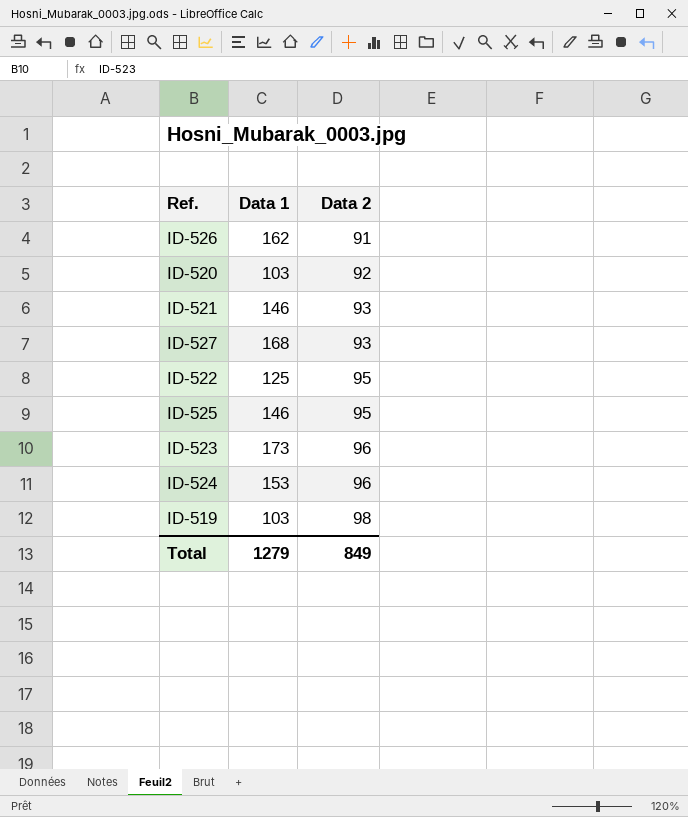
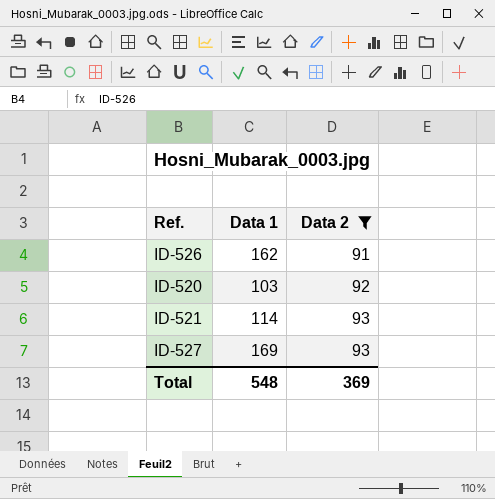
filter: none -> Data 2 <= 93
ID-521 | Data 1: 146 -> 114
ID-527 | Data 1: 168 -> 169
Total | Data 1: 1279 -> 548
Total | Data 2: 849 -> 369

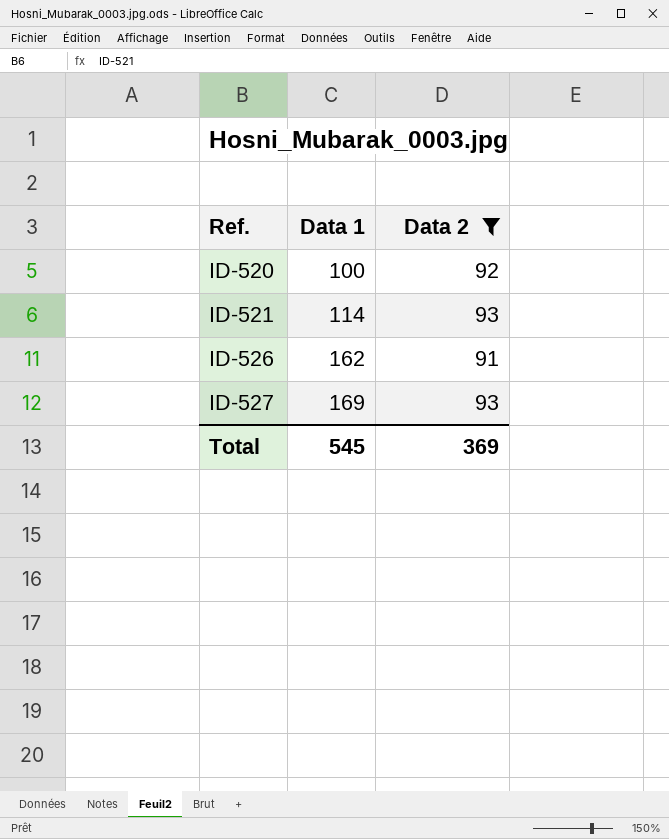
row order: Data 2 ascending -> Ref. ascending
ID-520 | Data 1: 103 -> 100
Total | Data 1: 548 -> 545

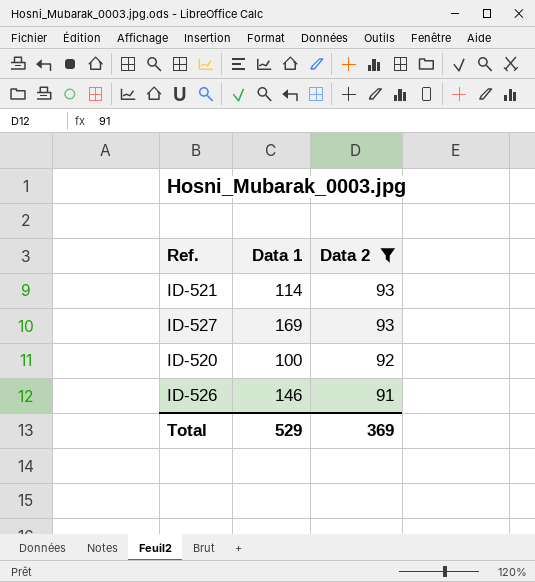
row order: Ref. ascending -> Data 2 descending
ID-526 | Data 1: 162 -> 146
Total | Data 1: 545 -> 529

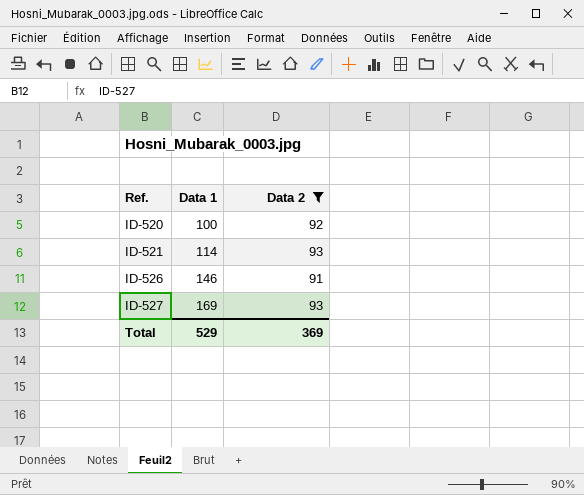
row order: Data 2 descending -> Ref. ascending

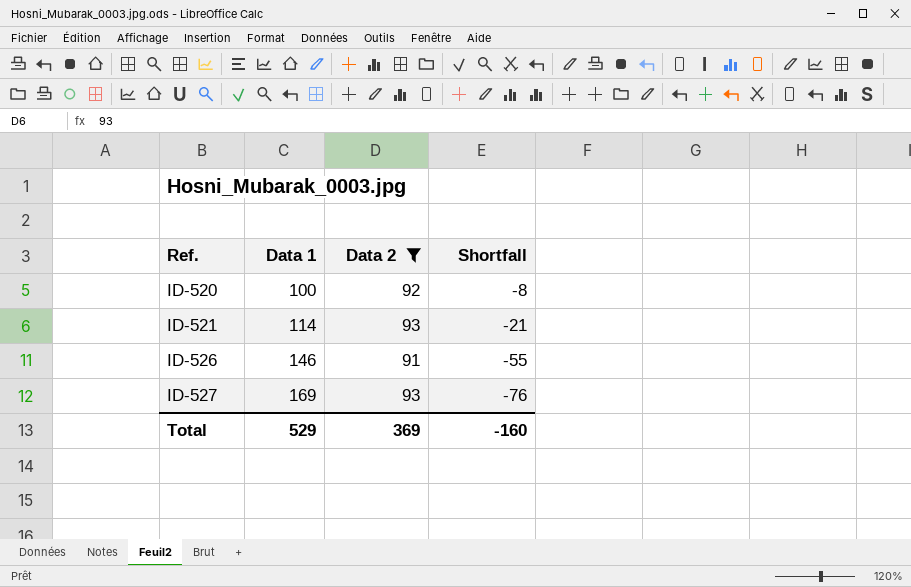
column Shortfall | formula: none -> [Data 2] - [Data 1]

